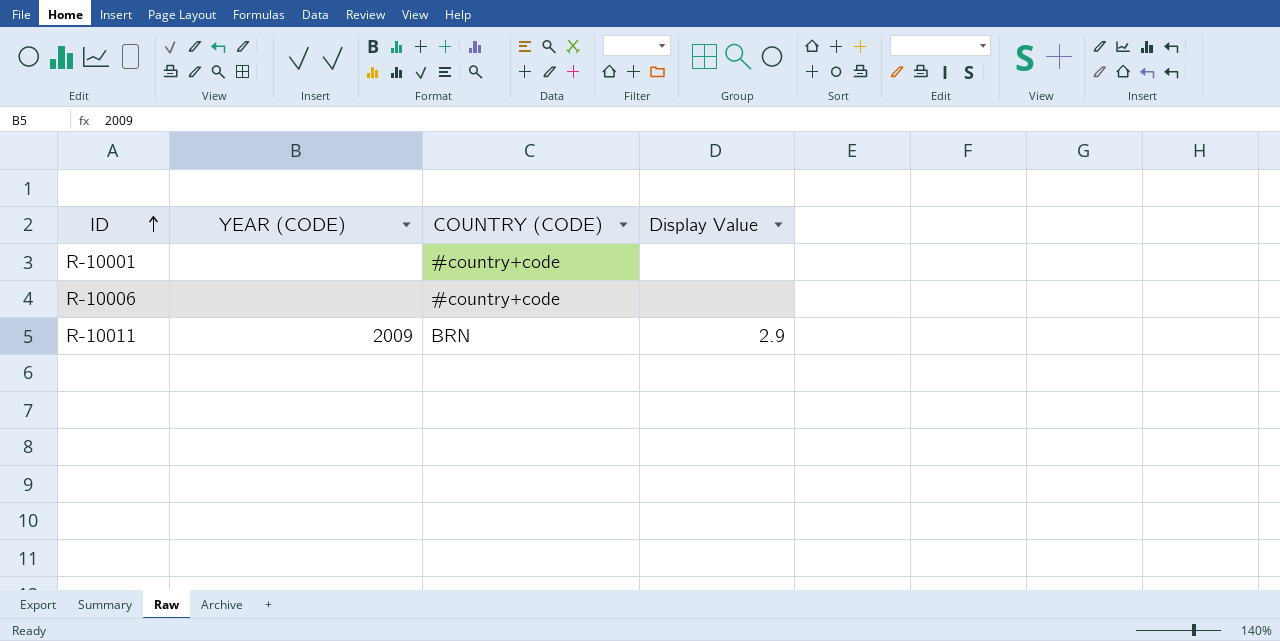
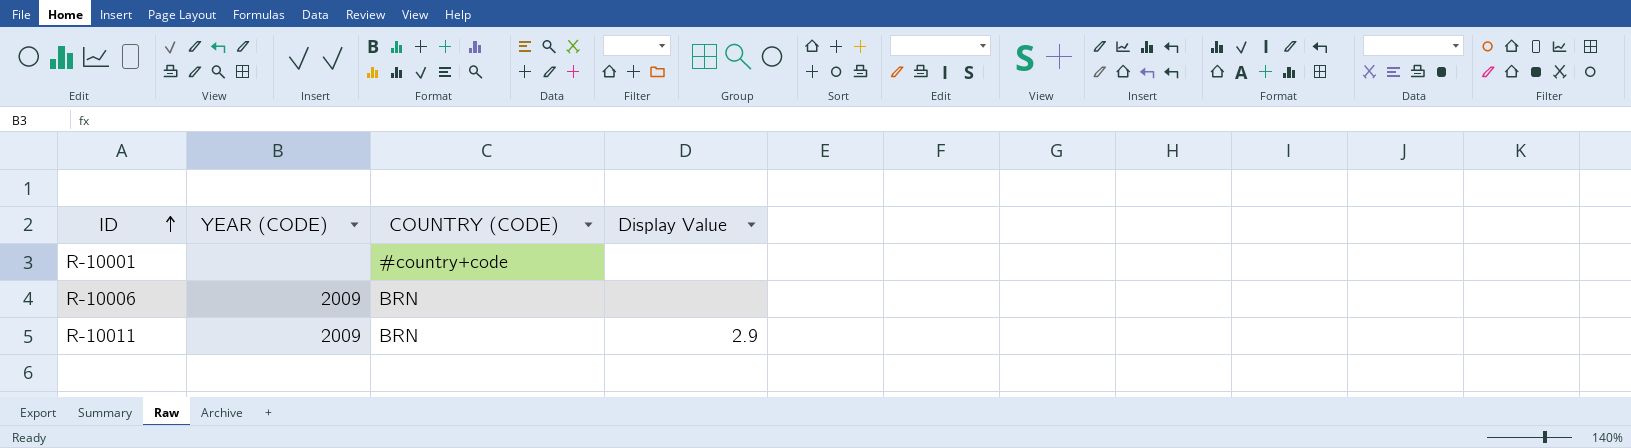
R-10006 | YEAR (CODE): none -> 2009
R-10006 | COUNTRY (CODE): #country+code -> BRN

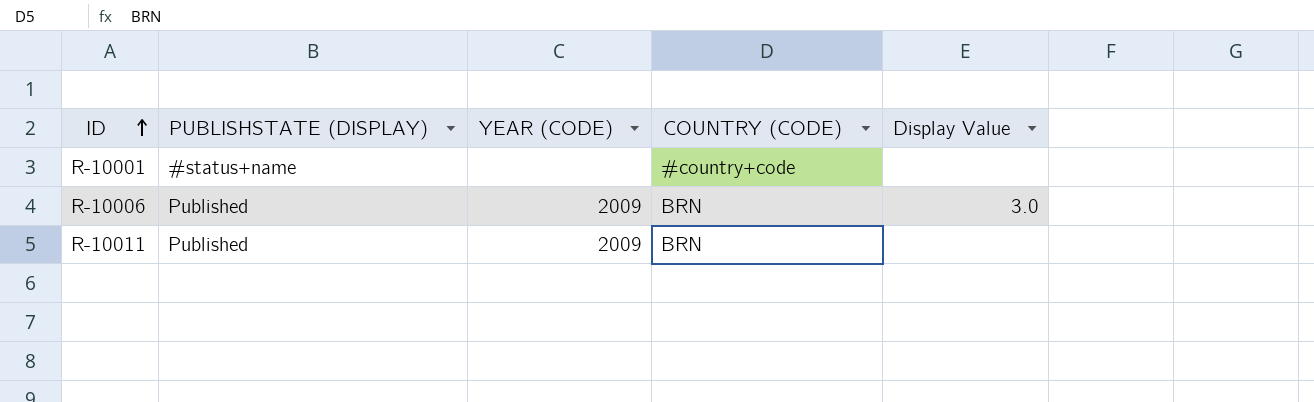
column PUBLISHSTATE (DISPLAY) | position: none -> 2
R-10006 | Display Value: none -> 3.0
R-10011 | Display Value: 2.9 -> none

